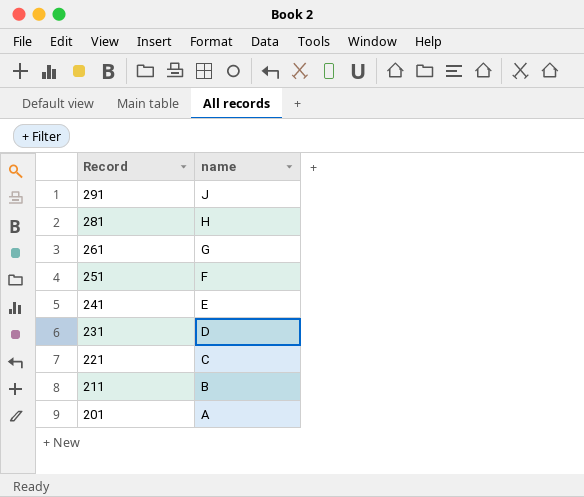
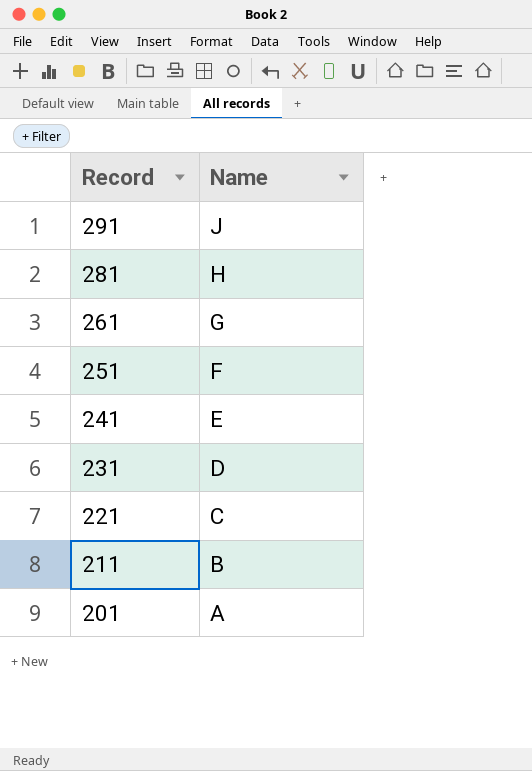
column name: name -> Name

